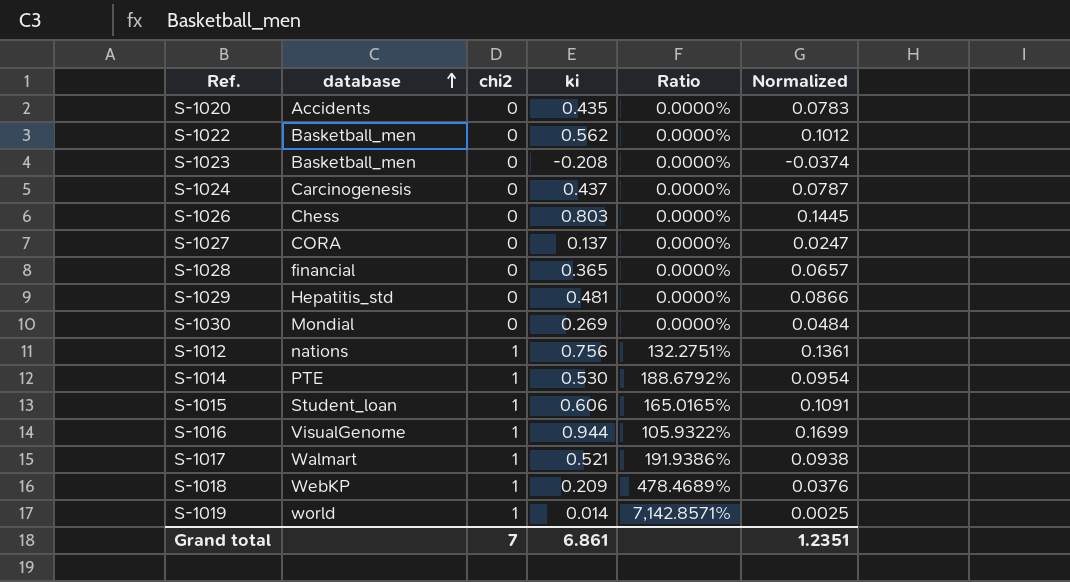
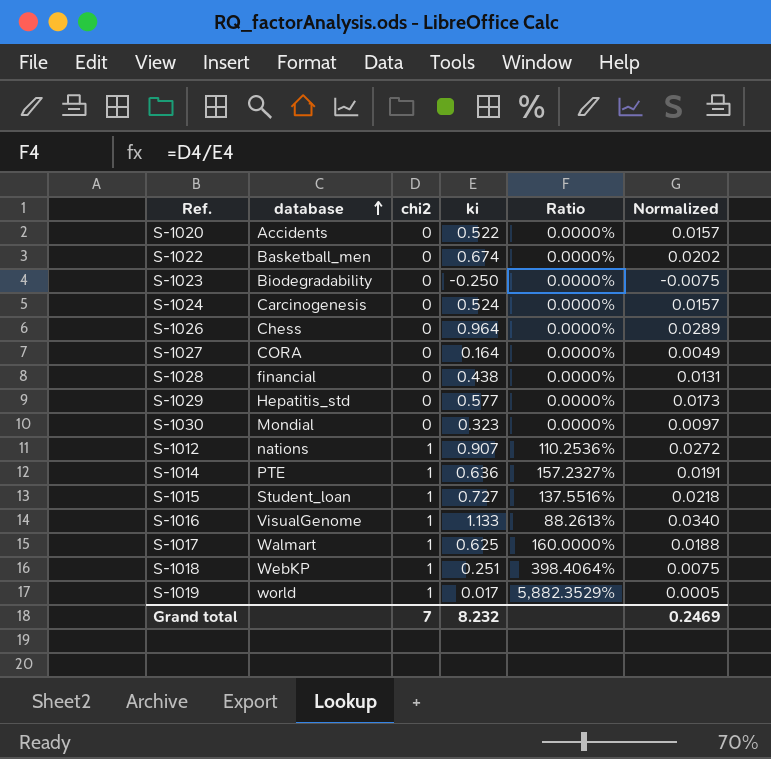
column Normalized | formula: [ki] * 0.18 -> [ki] * 0.03
S-1020 | ki: 0.435 -> 0.522
S-1022 | ki: 0.562 -> 0.674
S-1023 | database: Basketball_men -> Biodegradability
S-1023 | ki: -0.208 -> -0.250
S-1024 | ki: 0.437 -> 0.524
S-1026 | ki: 0.803 -> 0.964
S-1027 | ki: 0.137 -> 0.164
S-1028 | ki: 0.365 -> 0.438
S-1029 | ki: 0.481 -> 0.577
S-1030 | ki: 0.269 -> 0.323
S-1012 | ki: 0.756 -> 0.907
S-1012 | Ratio: 132.2751% -> 110.2536%
S-1014 | ki: 0.530 -> 0.636
S-1014 | Ratio: 188.6792% -> 157.2327%
S-1015 | ki: 0.606 -> 0.727
S-1015 | Ratio: 165.0165% -> 137.5516%
S-1016 | ki: 0.944 -> 1.133
S-1016 | Ratio: 105.9322% -> 88.2613%
S-1017 | ki: 0.521 -> 0.625
S-1017 | Ratio: 191.9386% -> 160.0000%
S-1018 | ki: 0.209 -> 0.251
S-1018 | Ratio: 478.4689% -> 398.4064%
S-1019 | ki: 0.014 -> 0.017
S-1019 | Ratio: 7,142.8571% -> 5,882.3529%
Grand total | ki: 6.861 -> 8.232
Grand total | Normalized: 1.2351 -> 0.2469

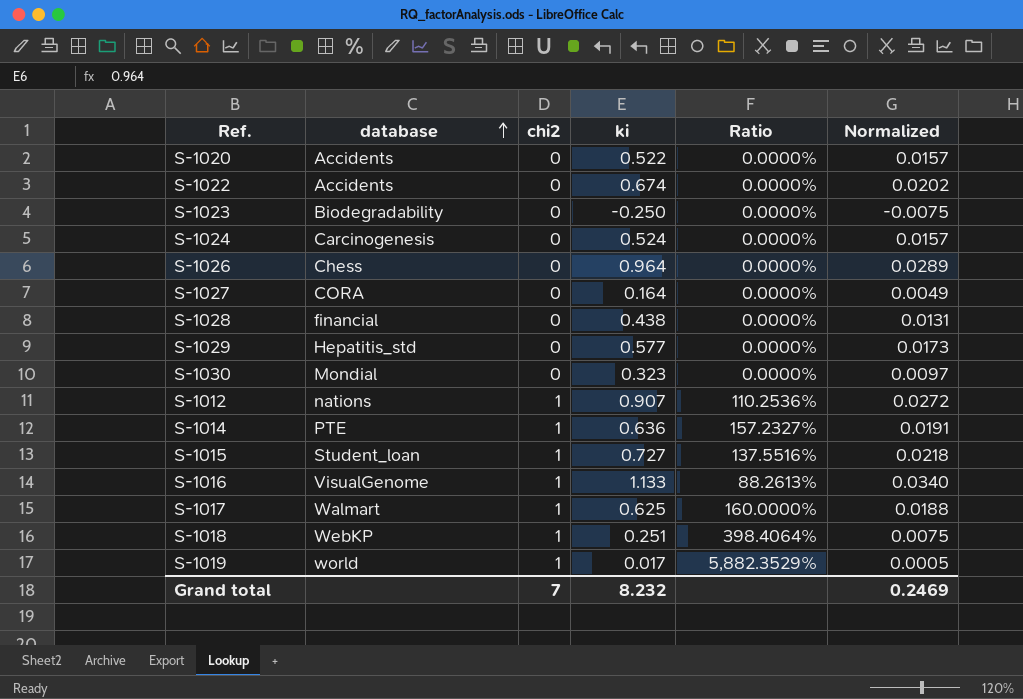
S-1022 | database: Basketball_men -> Accidents

